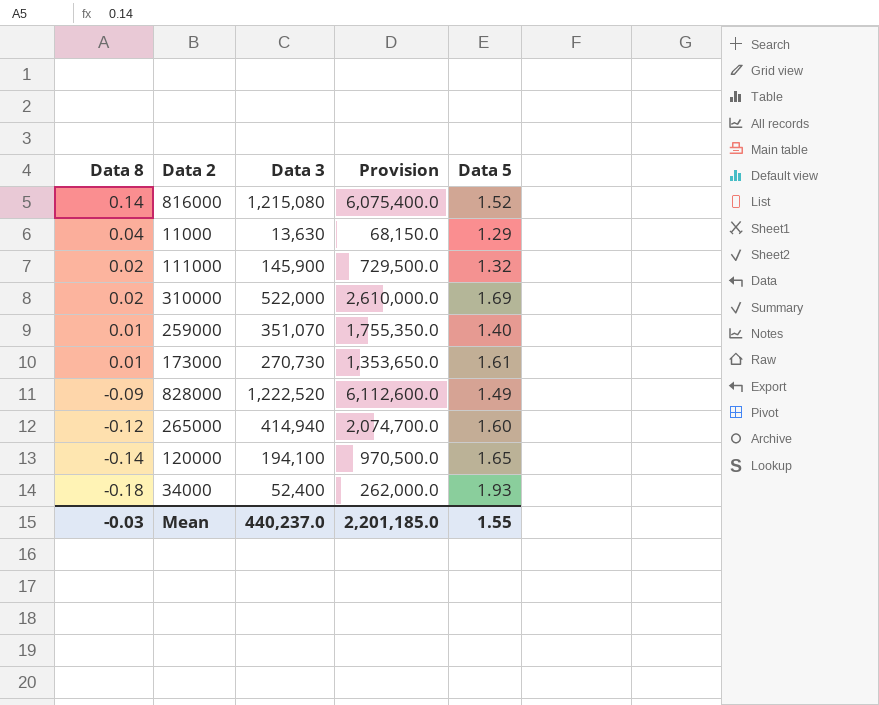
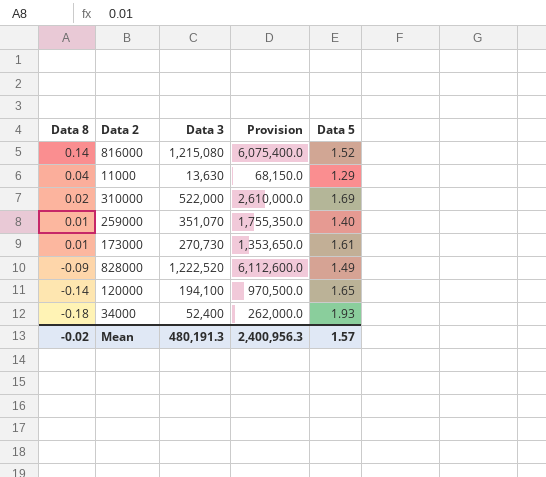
row 111000: 0.02 | 145,900 | 729,500.0 | 1.32 -> none
row 265000: -0.12 | 414,940 | 2,074,700.0 | 1.60 -> none
Mean | Data 8: -0.03 -> -0.02
Mean | Data 3: 440,237.0 -> 480,191.3
Mean | Provision: 2,201,185.0 -> 2,400,956.3
Mean | Data 5: 1.55 -> 1.57

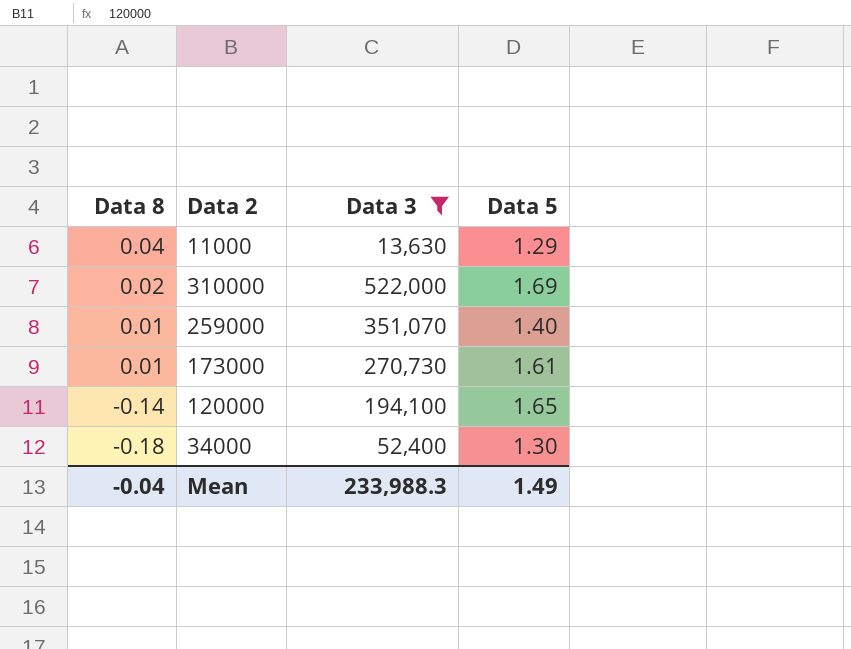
filter: none -> Data 3 <= 522,000
column Provision | formula: [Data 3] * 5 -> none
34000 | Data 5: 1.93 -> 1.30
Mean | Data 8: -0.02 -> -0.04
Mean | Data 3: 480,191.3 -> 233,988.3
Mean | Data 5: 1.57 -> 1.49

